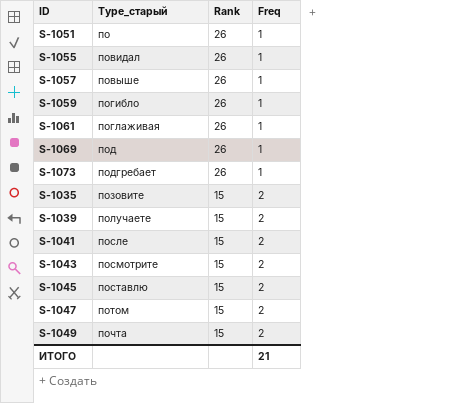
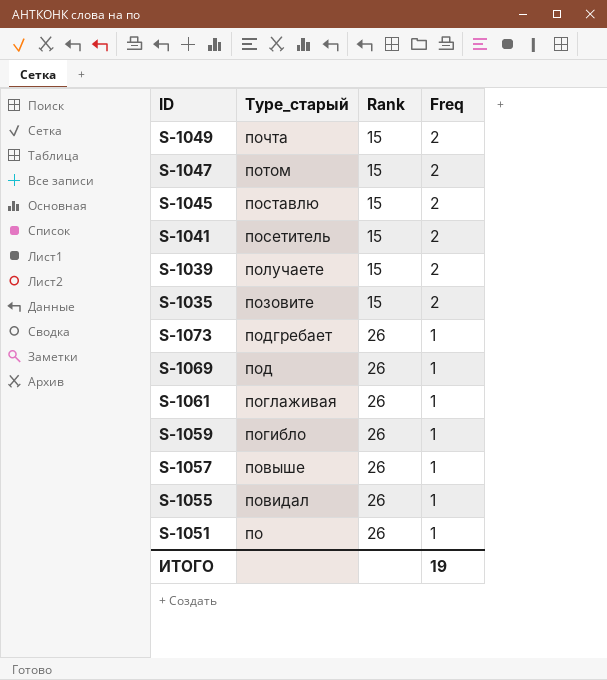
row order: Type_старый ascending -> Type_старый descending
row S-1043: посмотрите | 15 | 2 -> none
S-1041 | Type_старый: после -> посетитель
ИТОГО | Freq: 21 -> 19

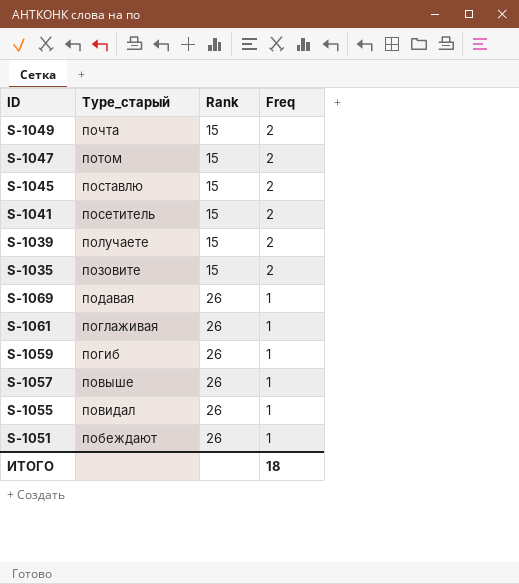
row S-1073: подгребает | 26 | 1 -> none
S-1069 | Type_старый: под -> подавая
S-1059 | Type_старый: погибло -> погиб
S-1051 | Type_старый: по -> побеждают
ИТОГО | Freq: 19 -> 18

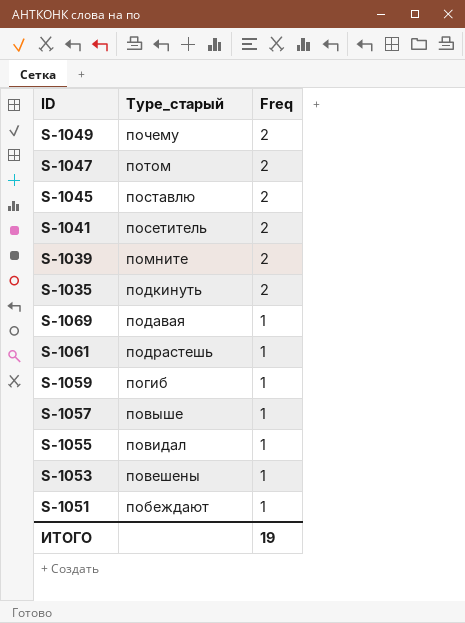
column Rank | position: 3 -> none
S-1049 | Type_старый: почта -> почему
S-1039 | Type_старый: получаете -> помните
S-1035 | Type_старый: позовите -> подкинуть
S-1061 | Type_старый: поглаживая -> подpастешь
row S-1053: none -> повешены | 1
ИТОГО | Freq: 18 -> 19

